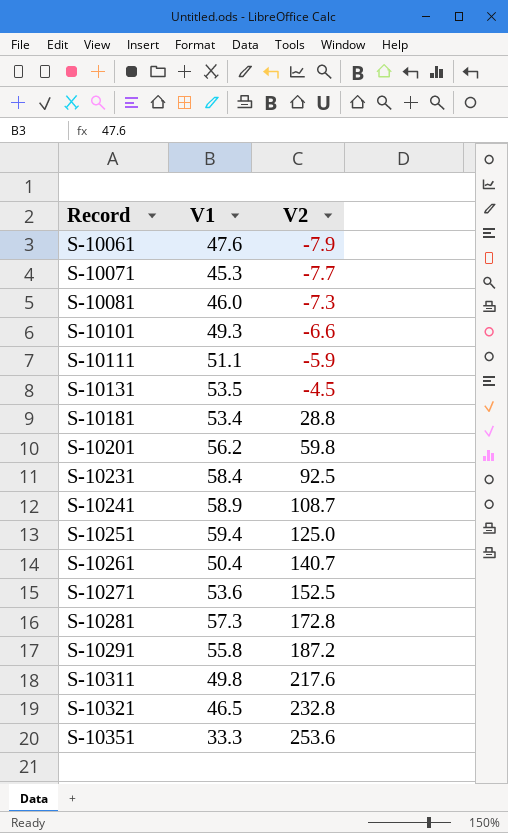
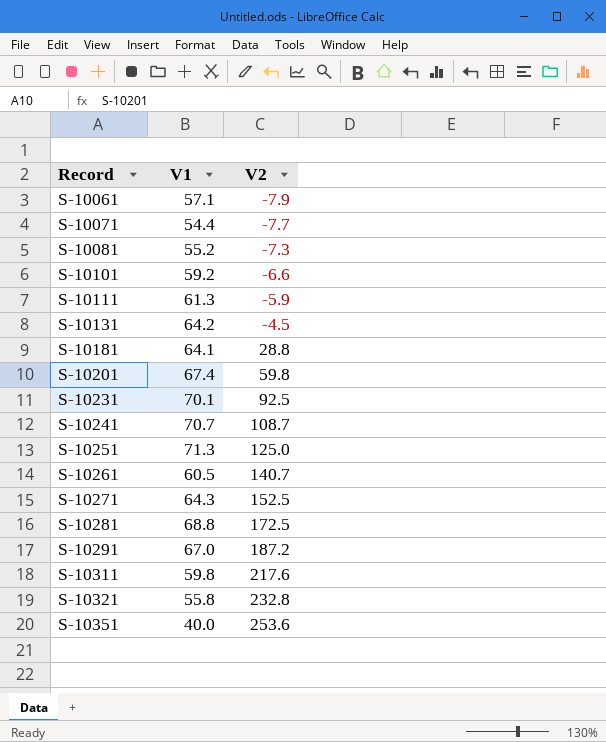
S-10061 | V1: 47.6 -> 57.1
S-10071 | V1: 45.3 -> 54.4
S-10081 | V1: 46.0 -> 55.2
S-10101 | V1: 49.3 -> 59.2
S-10111 | V1: 51.1 -> 61.3
S-10131 | V1: 53.5 -> 64.2
S-10181 | V1: 53.4 -> 64.1
S-10201 | V1: 56.2 -> 67.4
S-10231 | V1: 58.4 -> 70.1
S-10241 | V1: 58.9 -> 70.7
S-10251 | V1: 59.4 -> 71.3
S-10261 | V1: 50.4 -> 60.5
S-10271 | V1: 53.6 -> 64.3
S-10281 | V1: 57.3 -> 68.8
S-10281 | V2: 172.8 -> 172.5
S-10291 | V1: 55.8 -> 67.0
S-10311 | V1: 49.8 -> 59.8
S-10321 | V1: 46.5 -> 55.8
S-10351 | V1: 33.3 -> 40.0

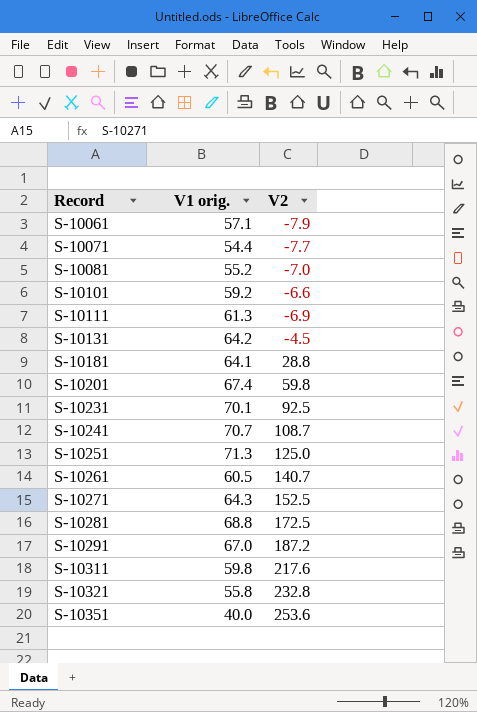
column name: V1 -> V1 orig.
S-10081 | V2: -7.3 -> -7.0
S-10111 | V2: -5.9 -> -6.9

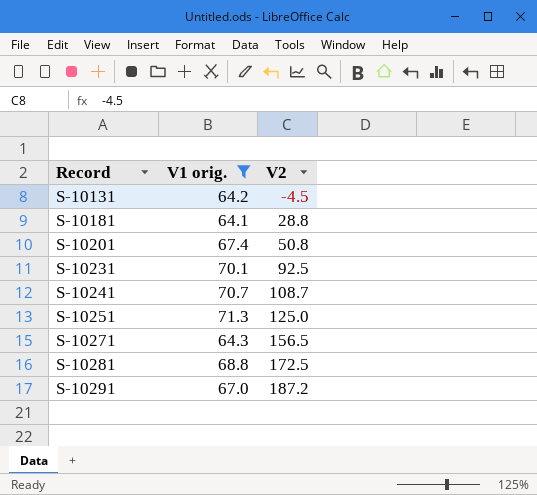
filter: none -> V1 orig. >= 64.1
S-10201 | V2: 59.8 -> 50.8
S-10271 | V2: 152.5 -> 156.5

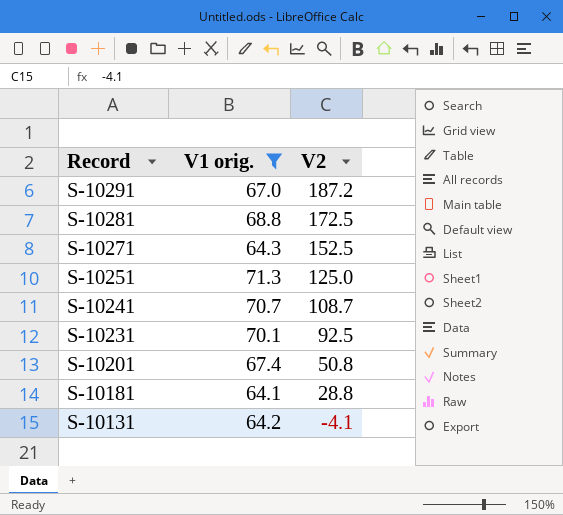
row order: Record ascending -> Record descending
S-10271 | V2: 156.5 -> 152.5
S-10131 | V2: -4.5 -> -4.1

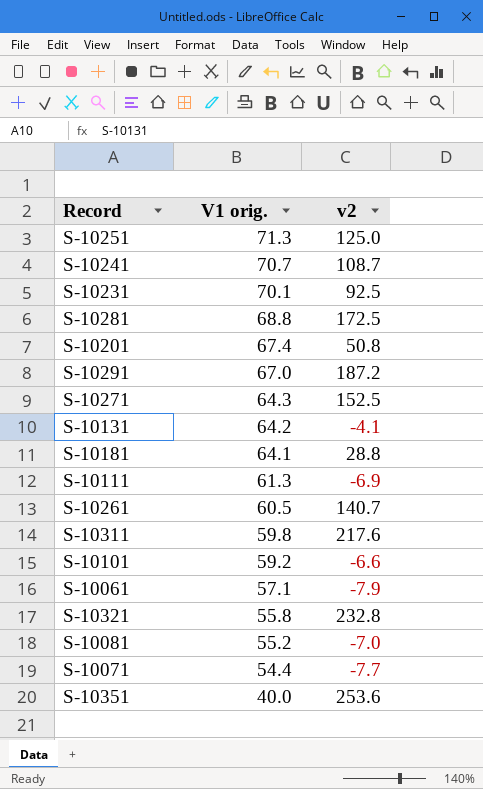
filter: V1 orig. >= 64.1 -> none
row order: Record descending -> V1 orig. descending
column name: V2 -> v2

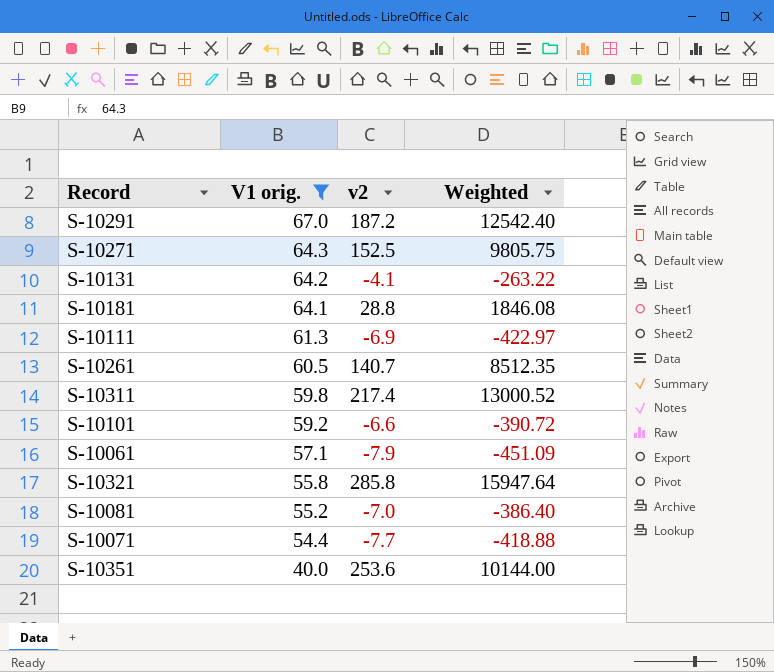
filter: none -> V1 orig. <= 67.0
column Weighted | formula: none -> [V1 orig.] * [v2]
S-10311 | v2: 217.6 -> 217.4
S-10321 | v2: 232.8 -> 285.8

